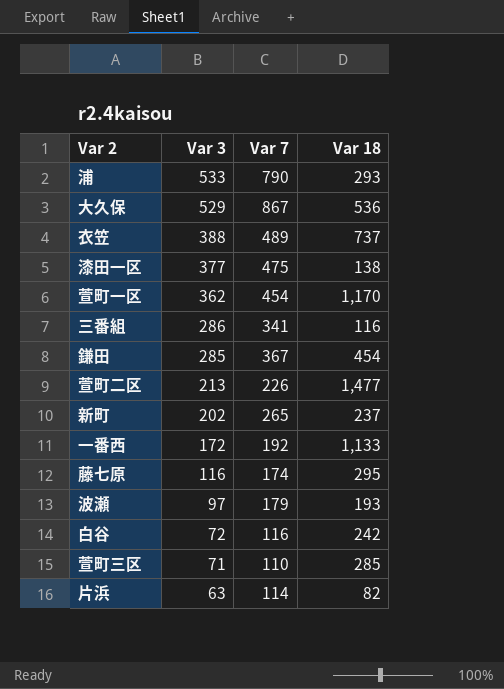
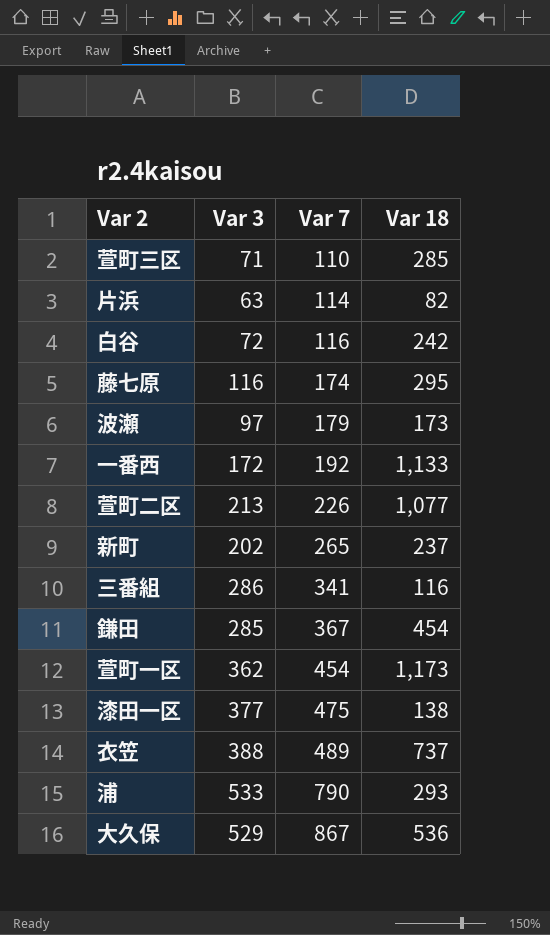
row order: Var 3 descending -> Var 7 ascending
波瀬 | Var 18: 193 -> 173
萱町二区 | Var 18: 1,477 -> 1,077
萱町一区 | Var 18: 1,170 -> 1,173

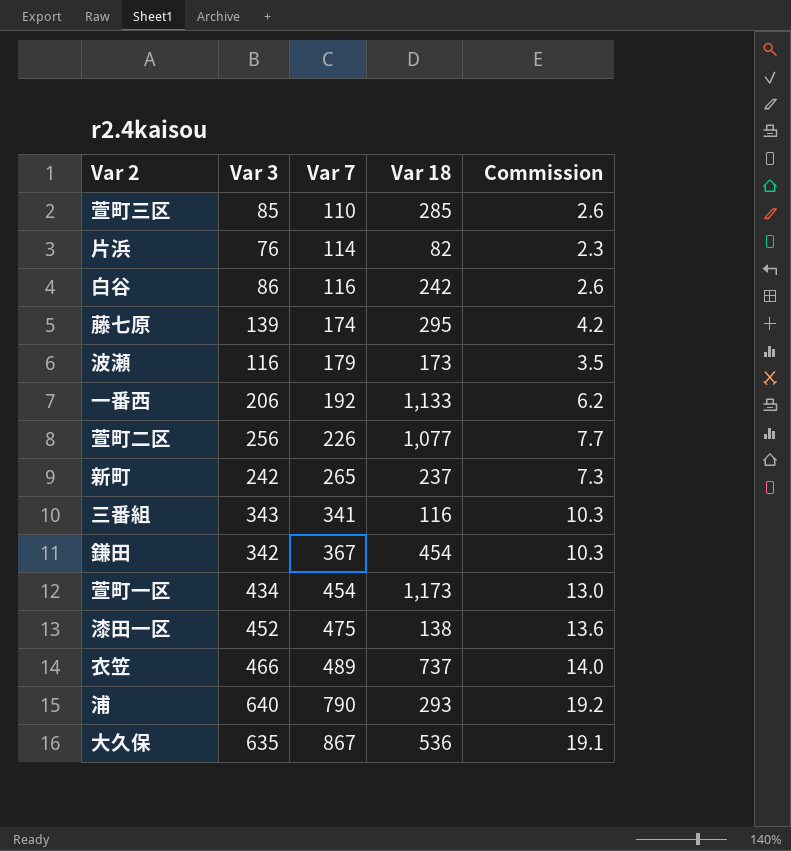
column Commission | formula: none -> [Var 3] * 0.03
萱町三区 | Var 3: 71 -> 85
片浜 | Var 3: 63 -> 76
白谷 | Var 3: 72 -> 86
藤七原 | Var 3: 116 -> 139
波瀬 | Var 3: 97 -> 116
一番西 | Var 3: 172 -> 206
萱町二区 | Var 3: 213 -> 256
新町 | Var 3: 202 -> 242
三番組 | Var 3: 286 -> 343
鎌田 | Var 3: 285 -> 342
萱町一区 | Var 3: 362 -> 434
漆田一区 | Var 3: 377 -> 452
衣笠 | Var 3: 388 -> 466
浦 | Var 3: 533 -> 640
大久保 | Var 3: 529 -> 635

